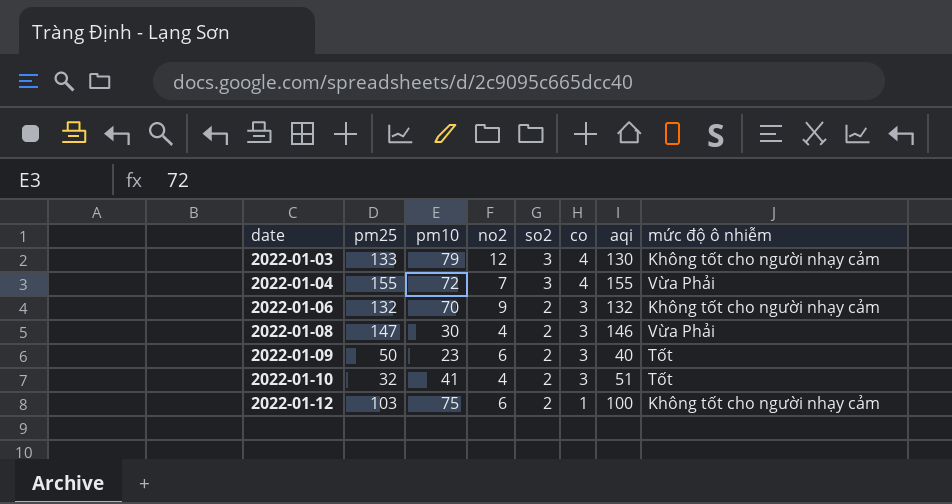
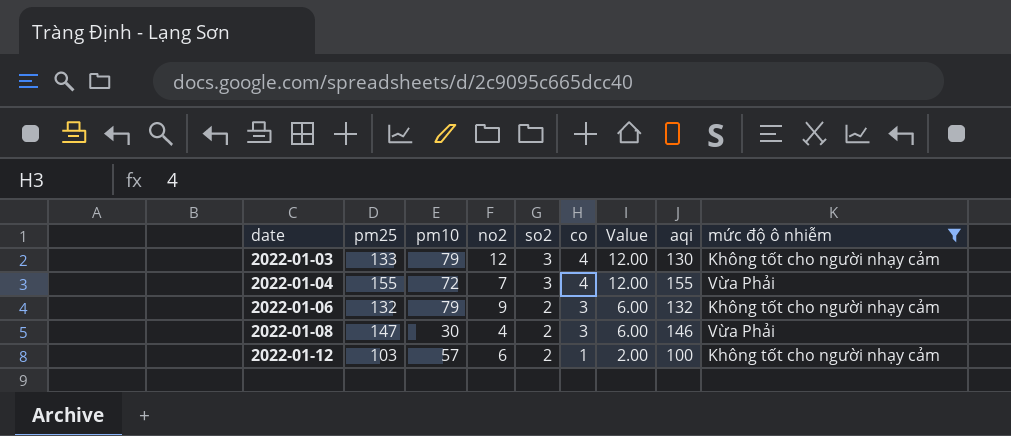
filter: none -> mức độ ô nhiễm != Tốt
column Value | formula: none -> [so2] * [co]
2022-01-06 | pm10: 70 -> 79
2022-01-12 | pm10: 75 -> 57

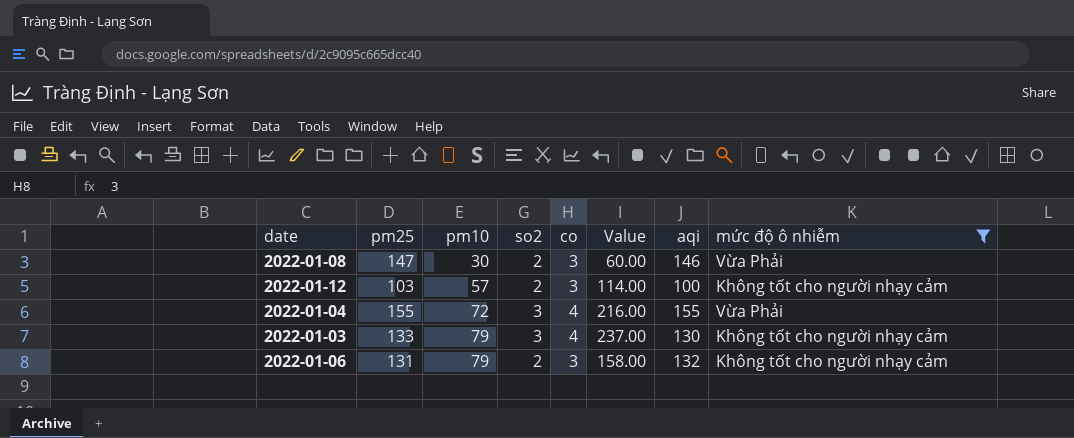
row order: date ascending -> pm10 ascending
column no2 | position: 4 -> none
column Value | formula: [so2] * [co] -> [pm10] * [so2]
2022-01-12 | co: 1 -> 3
2022-01-06 | pm25: 132 -> 131

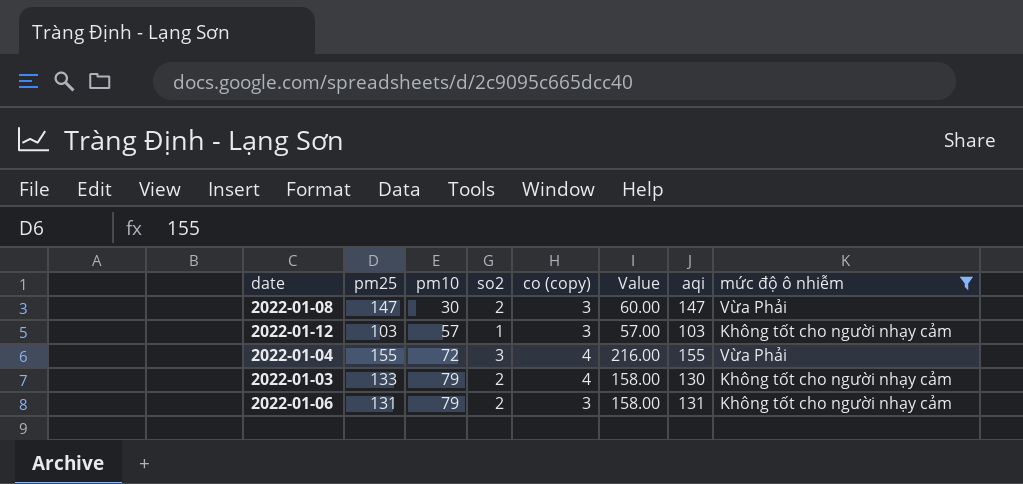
column name: co -> co (copy)
2022-01-08 | aqi: 146 -> 147
2022-01-12 | so2: 2 -> 1
2022-01-12 | Value: 114.00 -> 57.00
2022-01-12 | aqi: 100 -> 103
2022-01-03 | so2: 3 -> 2
2022-01-03 | Value: 237.00 -> 158.00
2022-01-06 | aqi: 132 -> 131

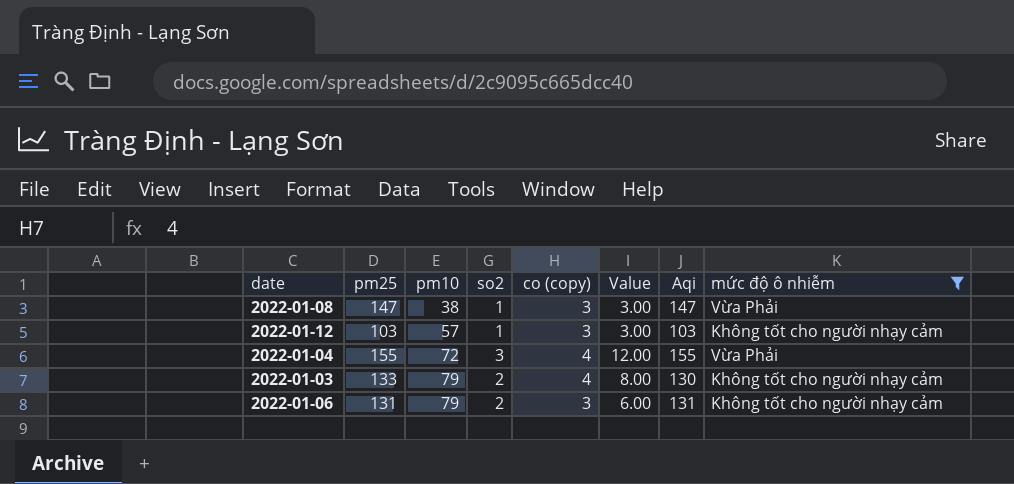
column Value | formula: [pm10] * [so2] -> [so2] * [co (copy)]
column name: aqi -> Aqi
2022-01-08 | pm10: 30 -> 38
2022-01-08 | so2: 2 -> 1

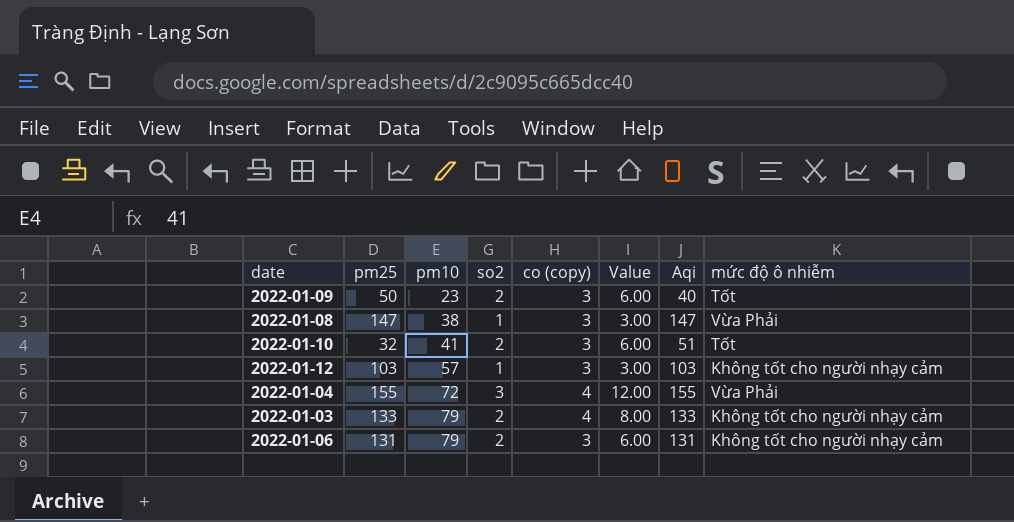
filter: mức độ ô nhiễm != Tốt -> none
2022-01-03 | Aqi: 130 -> 133

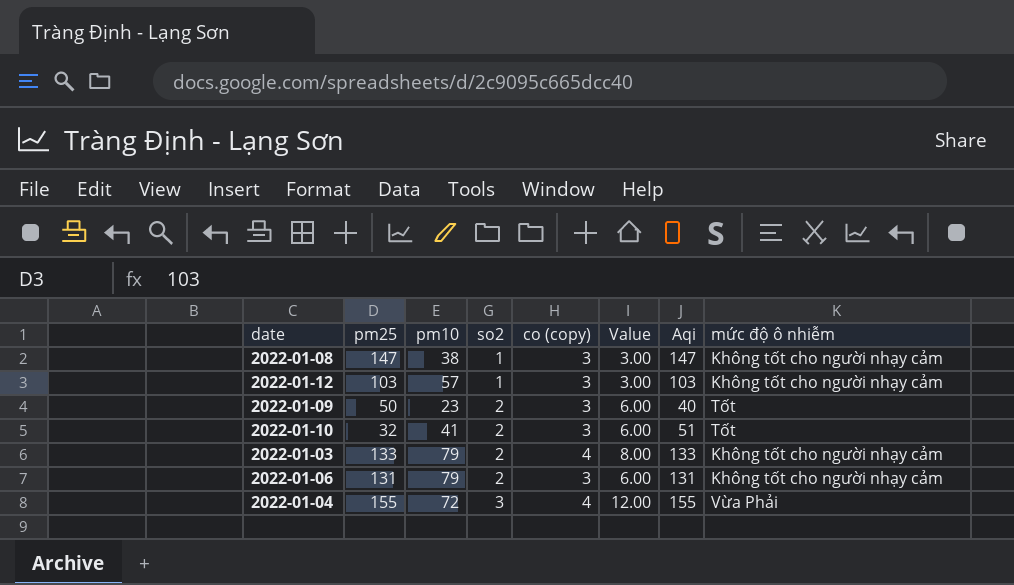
row order: pm10 ascending -> so2 ascending
2022-01-08 | mức độ ô nhiễm: Vừa Phải -> Không tốt cho người nhạy cảm

